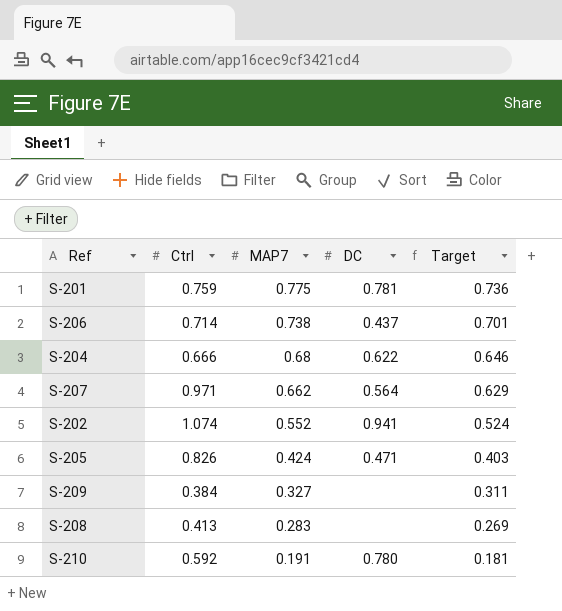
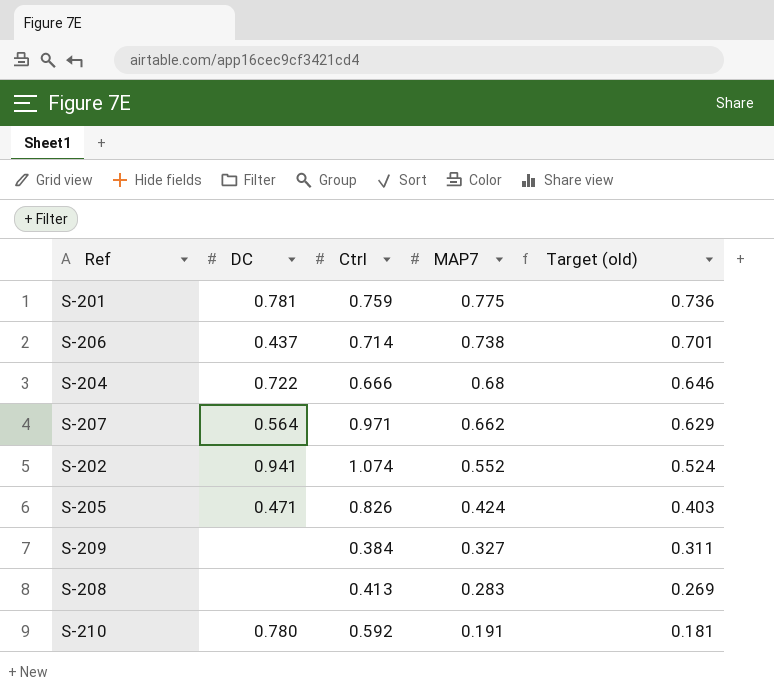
column DC | position: 4 -> 2
column name: Target -> Target (old)
S-204 | DC: 0.622 -> 0.722

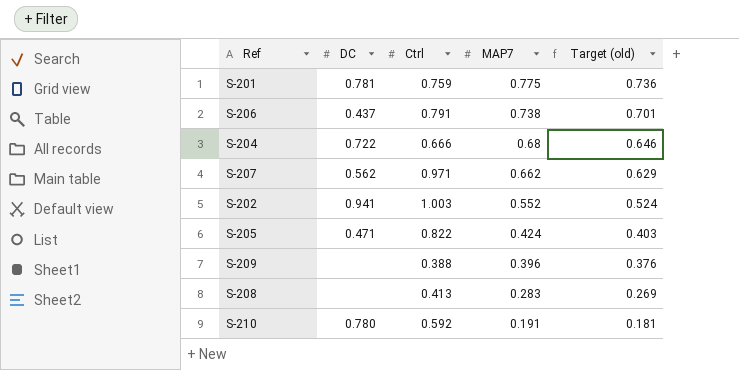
S-206 | Ctrl: 0.714 -> 0.791
S-207 | DC: 0.564 -> 0.562
S-202 | Ctrl: 1.074 -> 1.003
S-205 | Ctrl: 0.826 -> 0.822
S-209 | Ctrl: 0.384 -> 0.388
S-209 | MAP7: 0.327 -> 0.396
S-209 | Target (old): 0.311 -> 0.376

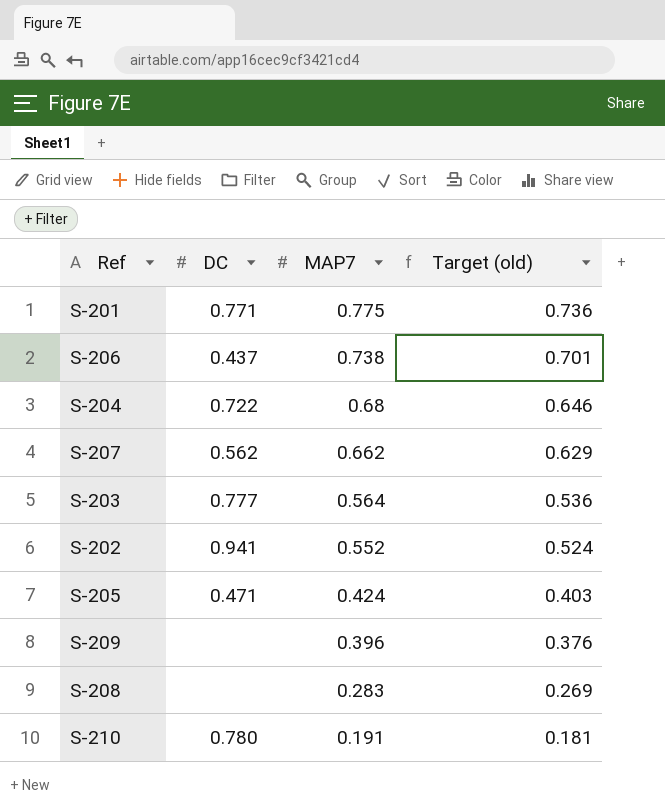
column Ctrl | position: 3 -> none
S-201 | DC: 0.781 -> 0.771
row S-203: none -> 0.777 | 0.564 | 0.536

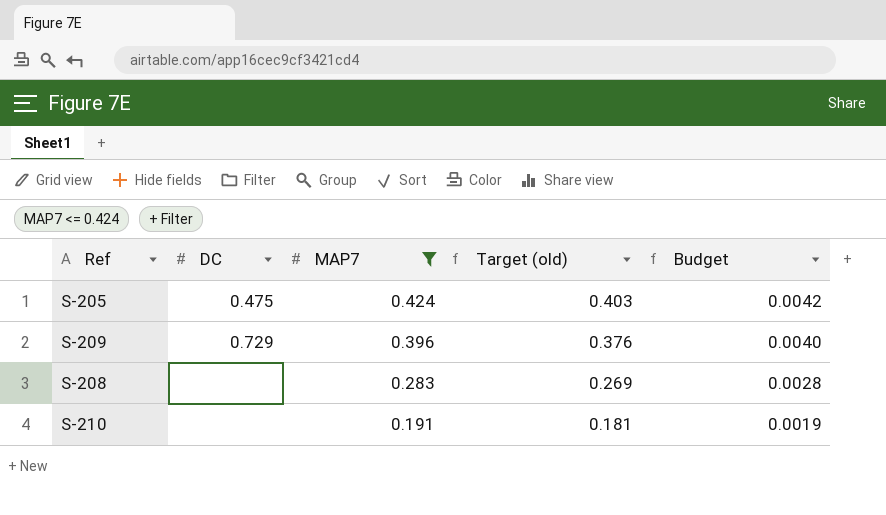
filter: none -> MAP7 <= 0.424
column Budget | formula: none -> [MAP7] * 0.01
S-205 | DC: 0.471 -> 0.475
S-209 | DC: none -> 0.729
S-210 | DC: 0.780 -> none

